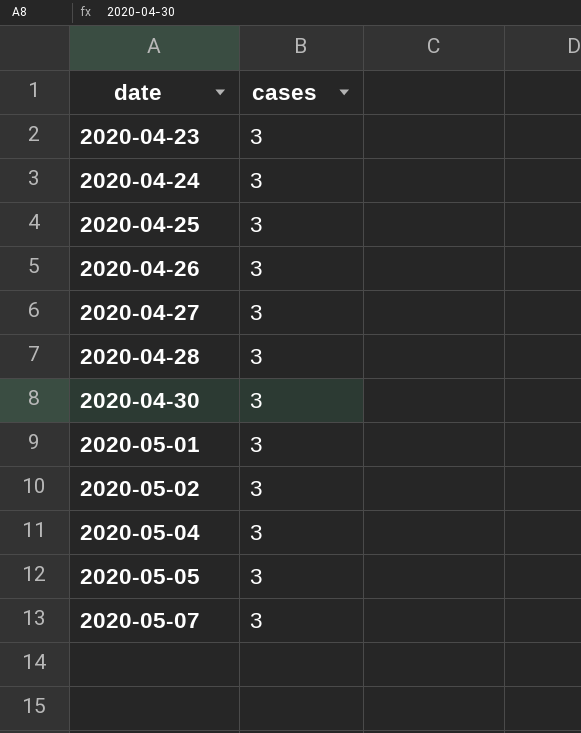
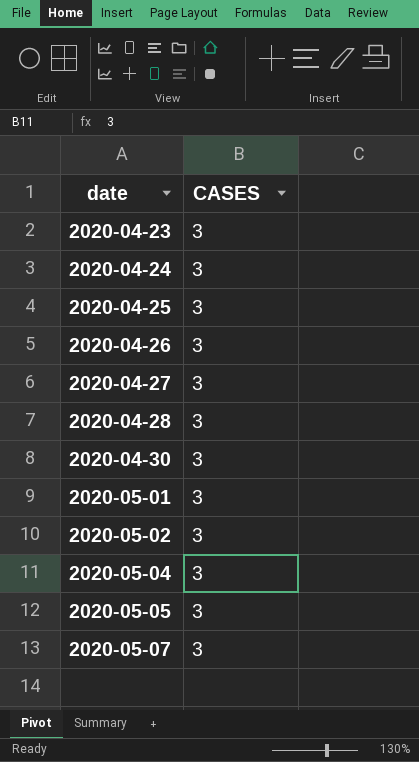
column name: cases -> CASES

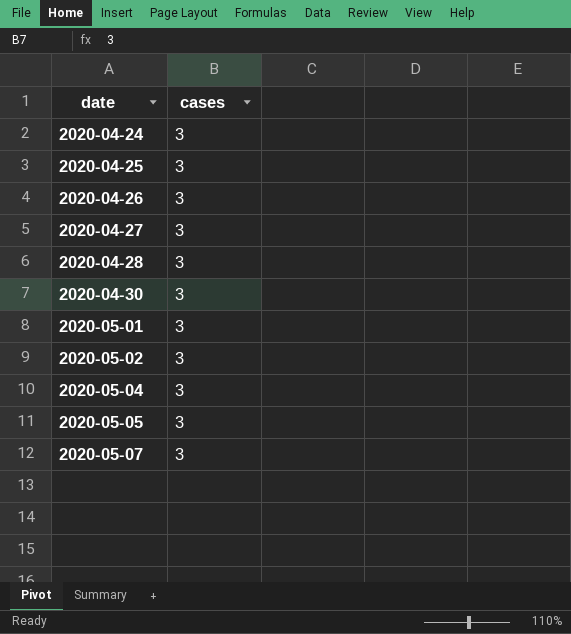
column name: CASES -> cases
row 2020-04-23: 3 -> none

